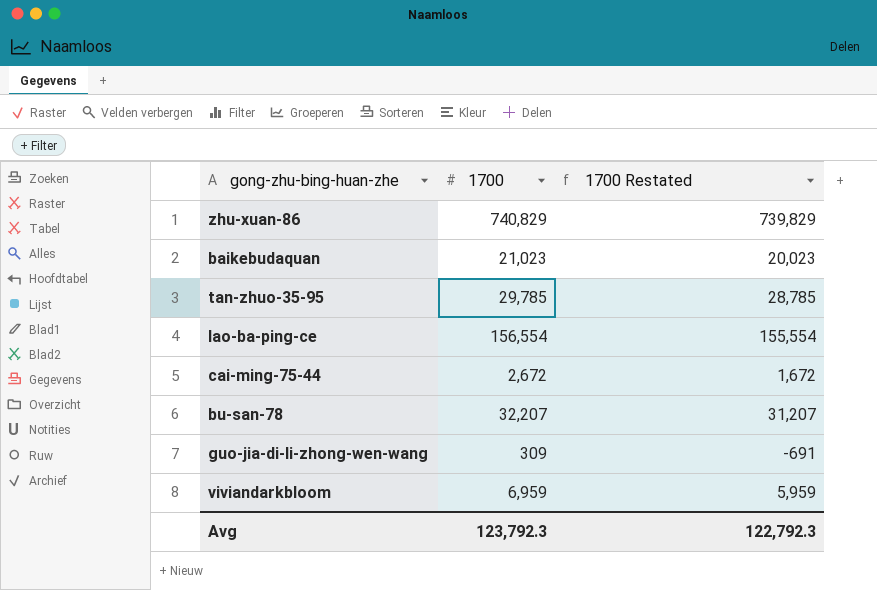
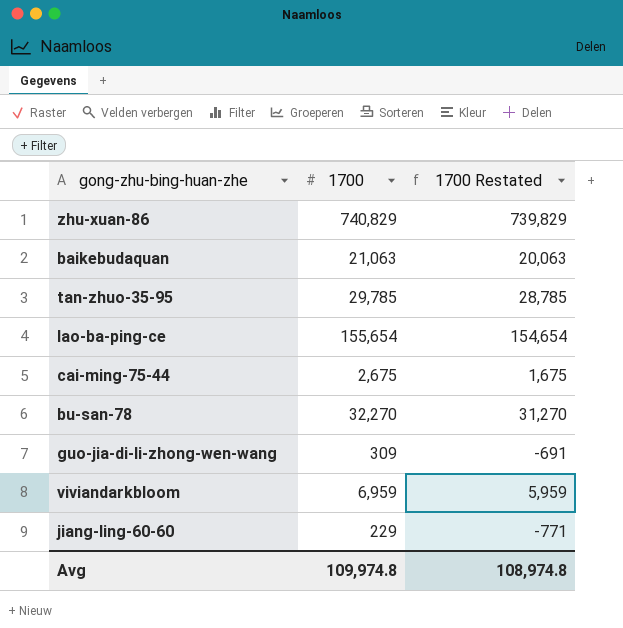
baikebudaquan | 1700: 21,023 -> 21,063
baikebudaquan | 1700 Restated: 20,023 -> 20,063
lao-ba-ping-ce | 1700: 156,554 -> 155,654
lao-ba-ping-ce | 1700 Restated: 155,554 -> 154,654
cai-ming-75-44 | 1700: 2,672 -> 2,675
cai-ming-75-44 | 1700 Restated: 1,672 -> 1,675
bu-san-78 | 1700: 32,207 -> 32,270
bu-san-78 | 1700 Restated: 31,207 -> 31,270
row jiang-ling-60-60: none -> 229 | -771
Avg | 1700: 123,792.3 -> 109,974.8
Avg | 1700 Restated: 122,792.3 -> 108,974.8

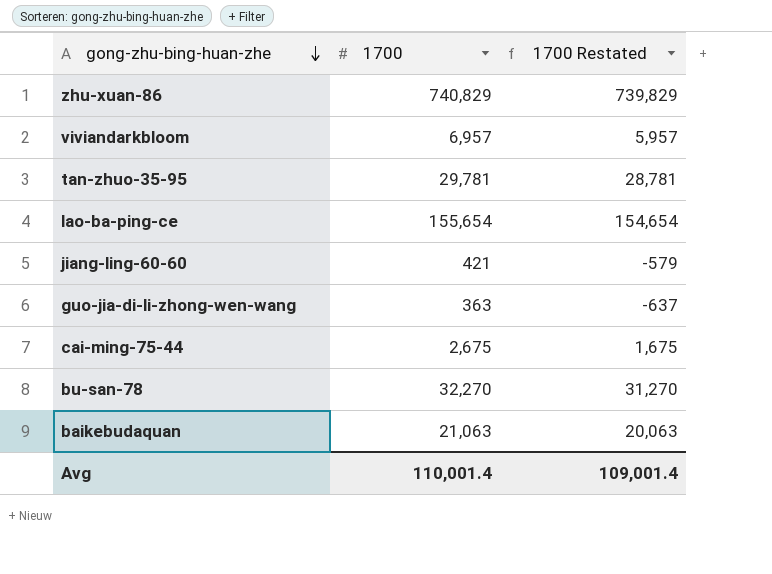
row order: none -> gong-zhu-bing-huan-zhe descending
viviandarkbloom | 1700: 6,959 -> 6,957
viviandarkbloom | 1700 Restated: 5,959 -> 5,957
tan-zhuo-35-95 | 1700: 29,785 -> 29,781
tan-zhuo-35-95 | 1700 Restated: 28,785 -> 28,781
jiang-ling-60-60 | 1700: 229 -> 421
jiang-ling-60-60 | 1700 Restated: -771 -> -579
guo-jia-di-li-zhong-wen-wang | 1700: 309 -> 363
guo-jia-di-li-zhong-wen-wang | 1700 Restated: -691 -> -637
Avg | 1700: 109,974.8 -> 110,001.4
Avg | 1700 Restated: 108,974.8 -> 109,001.4

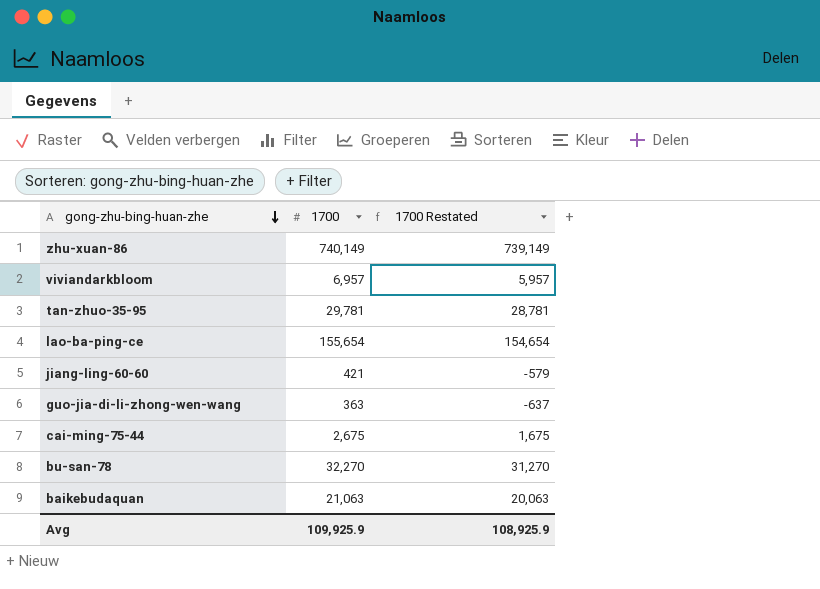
zhu-xuan-86 | 1700: 740,829 -> 740,149
zhu-xuan-86 | 1700 Restated: 739,829 -> 739,149
Avg | 1700: 110,001.4 -> 109,925.9
Avg | 1700 Restated: 109,001.4 -> 108,925.9

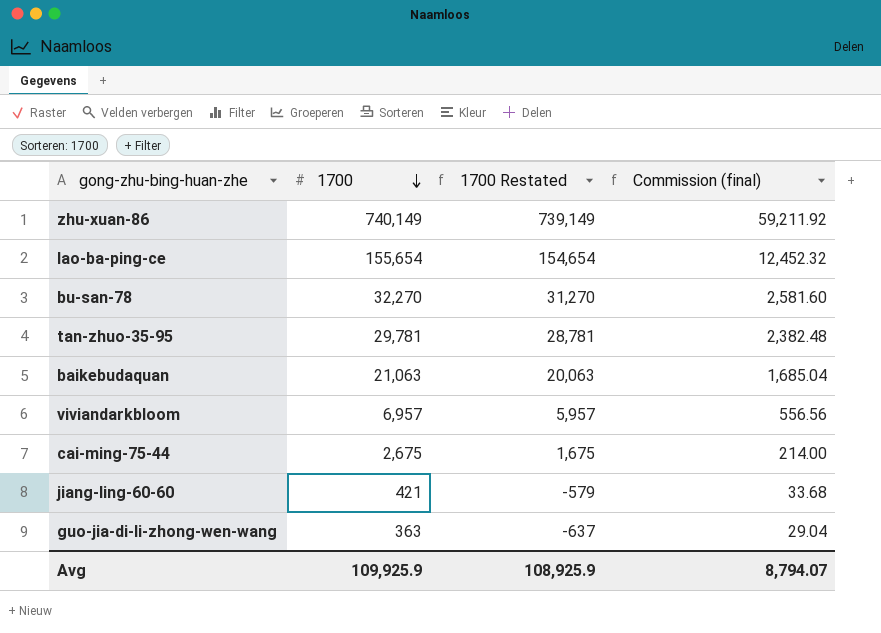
row order: gong-zhu-bing-huan-zhe descending -> 1700 descending
column Commission (final) | formula: none -> [1700] * 0.08

